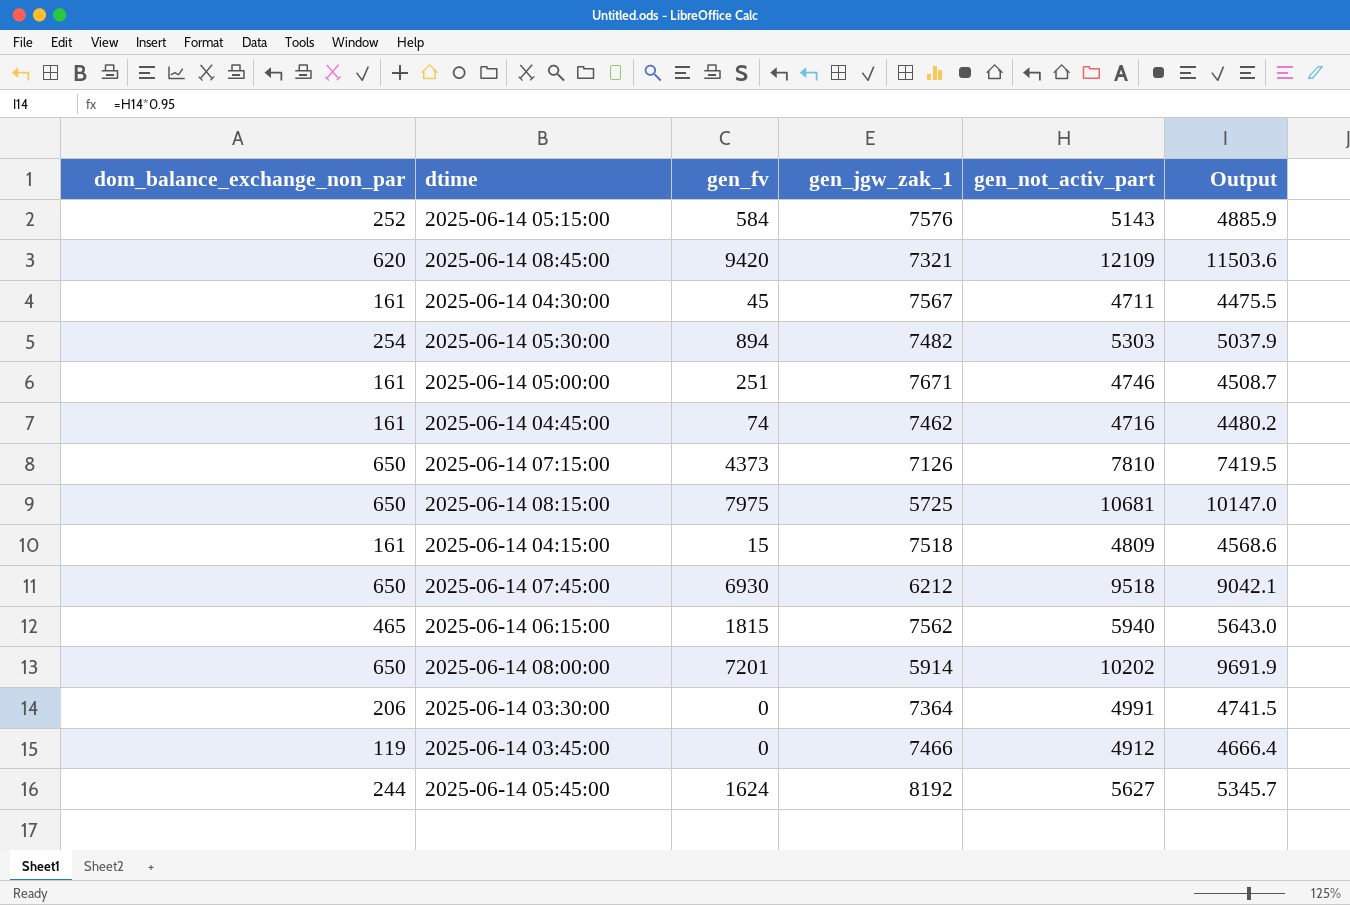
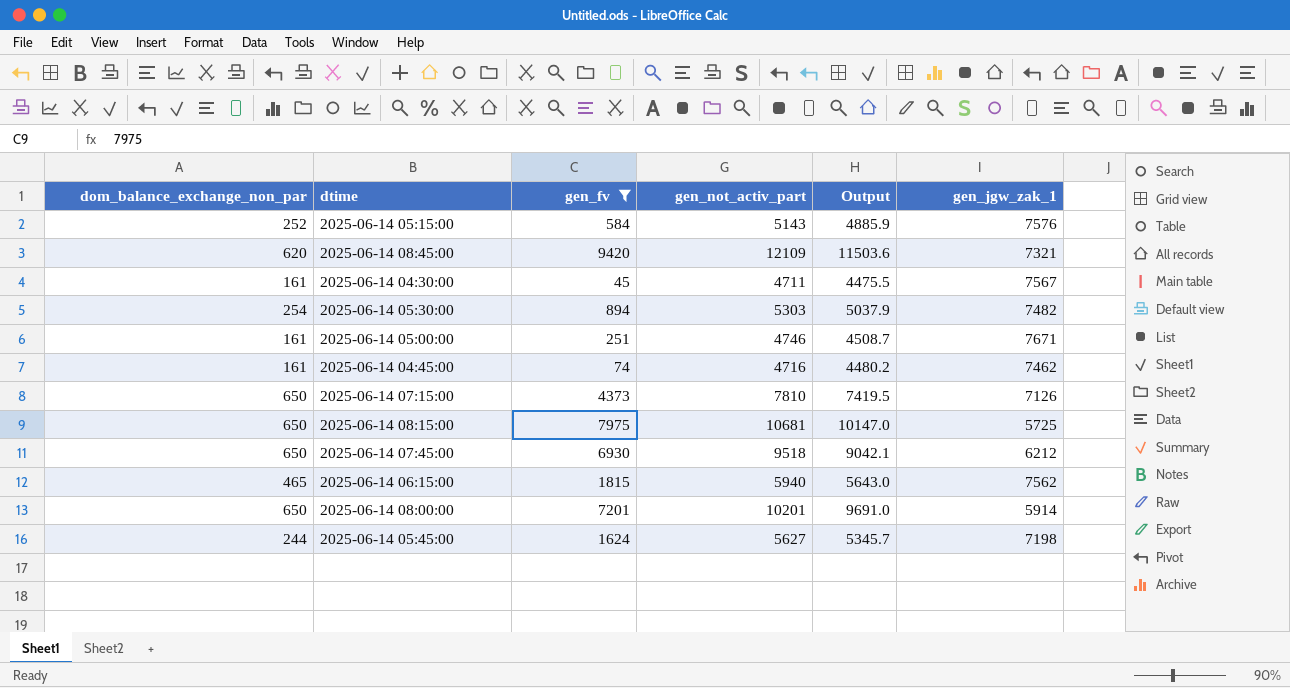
filter: none -> gen_fv >= 45
column gen_jgw_zak_1 | position: 4 -> 6
2025-06-14 08:00:00 | gen_not_activ_part: 10202 -> 10201
2025-06-14 08:00:00 | Output: 9691.9 -> 9691.0
2025-06-14 05:45:00 | gen_jgw_zak_1: 8192 -> 7198

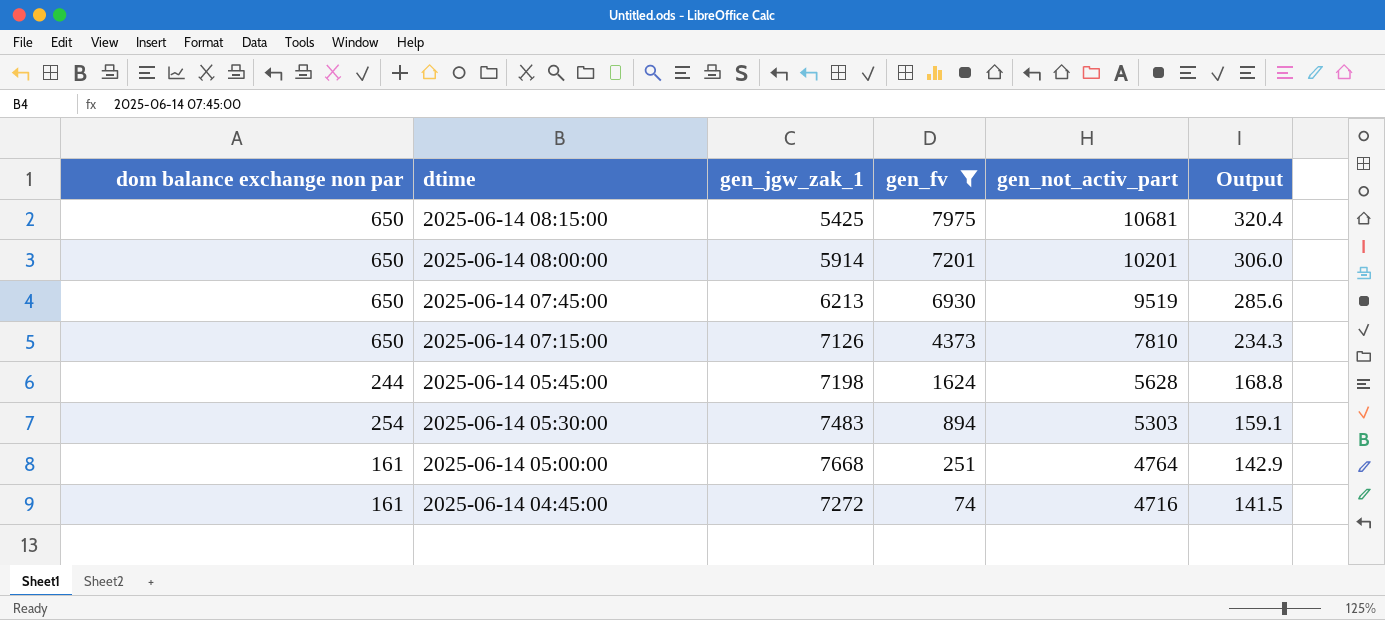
row order: none -> dtime descending
column name: dom_balance_exchange_non_par -> dom balance exchange non par
column gen_jgw_zak_1 | position: 6 -> 3
column Output | formula: [gen_not_activ_part] * 0.95 -> [gen_not_activ_part] * 0.03
row 2025-06-14 05:15:00: 252 | 584 | 5143 | 4885.9 | 7576 -> none
row 2025-06-14 08:45:00: 620 | 9420 | 12109 | 11503.6 | 7321 -> none
row 2025-06-14 04:30:00: 161 | 45 | 4711 | 4475.5 | 7567 -> none
row 2025-06-14 06:15:00: 465 | 1815 | 5940 | 5643.0 | 7562 -> none
2025-06-14 08:15:00 | gen_jgw_zak_1: 5725 -> 5425
2025-06-14 07:45:00 | gen_jgw_zak_1: 6212 -> 6213
2025-06-14 07:45:00 | gen_not_activ_part: 9518 -> 9519
2025-06-14 05:45:00 | gen_not_activ_part: 5627 -> 5628
2025-06-14 05:30:00 | gen_jgw_zak_1: 7482 -> 7483
2025-06-14 05:00:00 | gen_jgw_zak_1: 7671 -> 7668
2025-06-14 05:00:00 | gen_not_activ_part: 4746 -> 4764
2025-06-14 04:45:00 | gen_jgw_zak_1: 7462 -> 7272

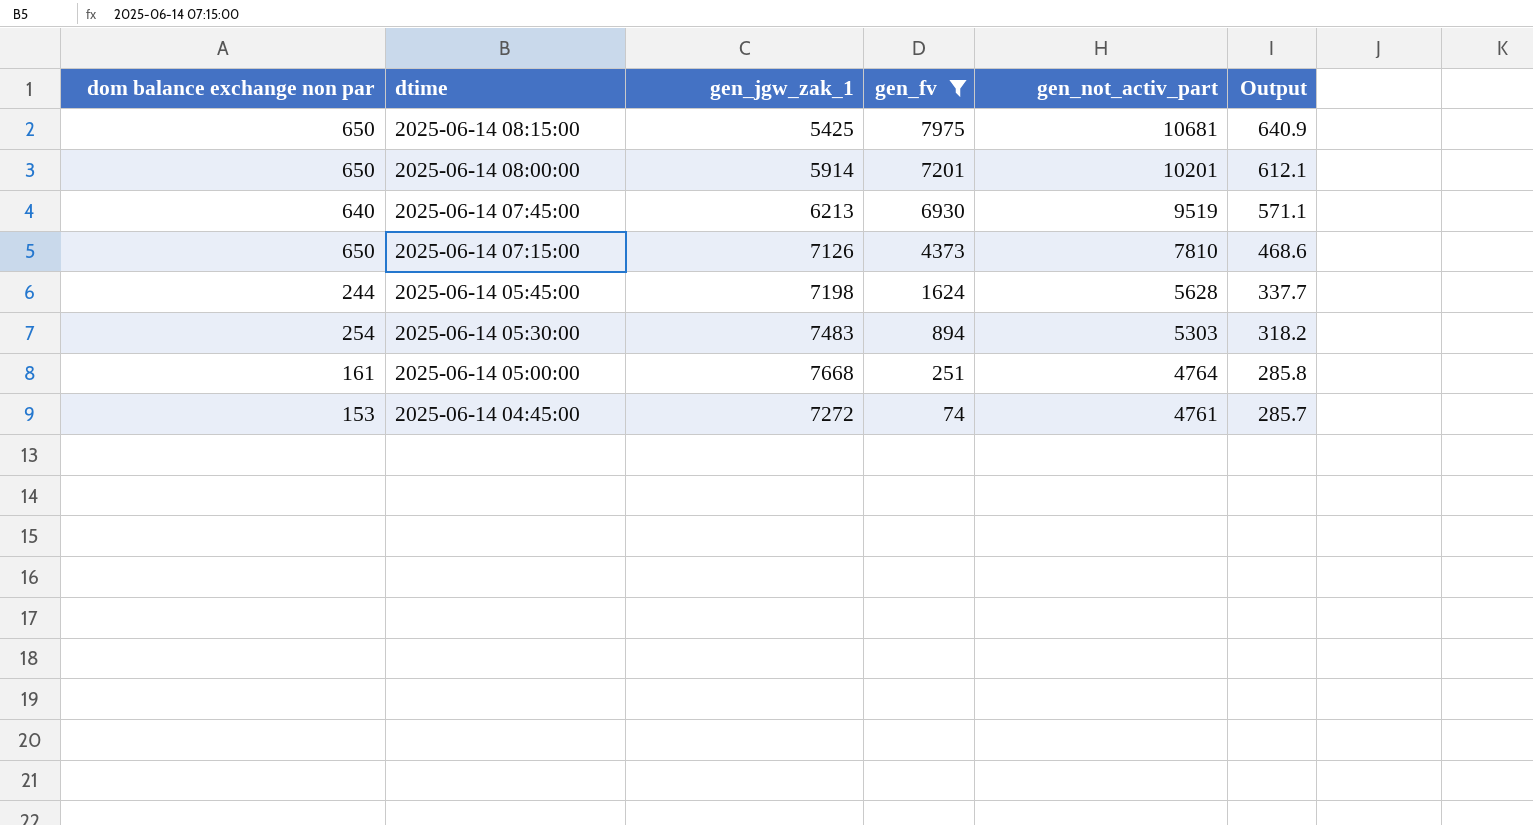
column Output | formula: [gen_not_activ_part] * 0.03 -> [gen_not_activ_part] * 0.06
2025-06-14 07:45:00 | dom balance exchange non par: 650 -> 640
2025-06-14 04:45:00 | dom balance exchange non par: 161 -> 153
2025-06-14 04:45:00 | gen_not_activ_part: 4716 -> 4761

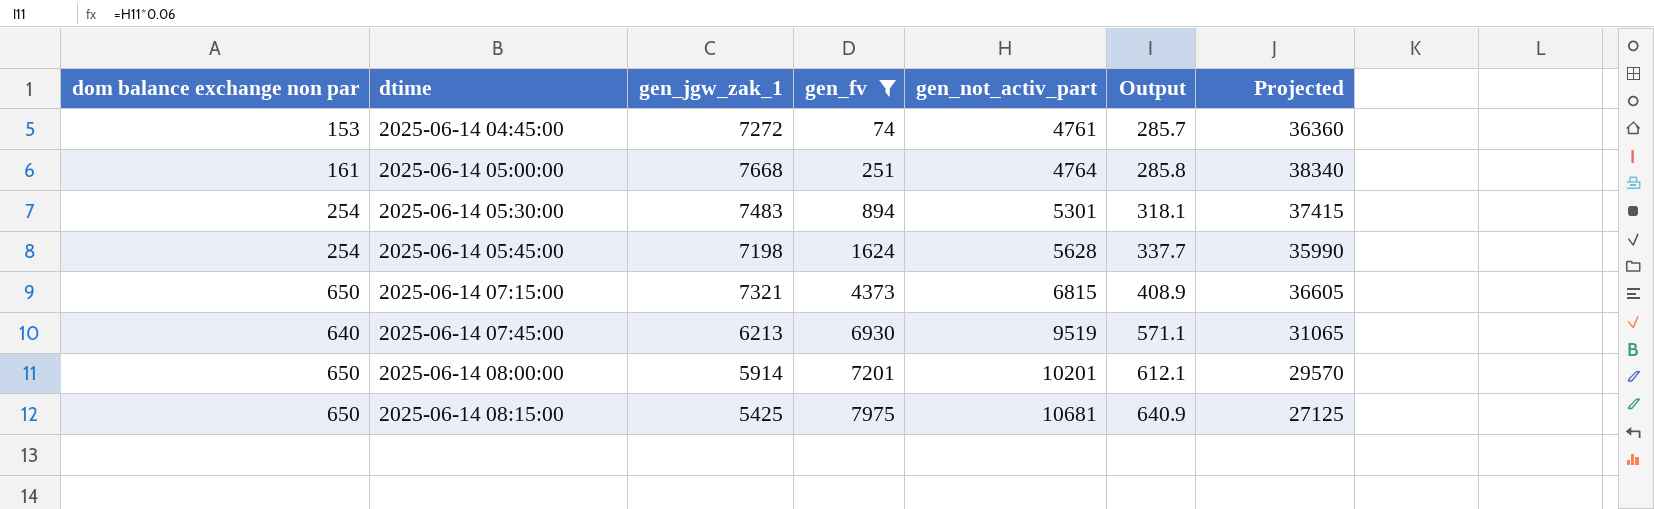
row order: dtime descending -> dtime ascending
column Projected | formula: none -> [gen_jgw_zak_1] * 5
2025-06-14 05:30:00 | gen_not_activ_part: 5303 -> 5301
2025-06-14 05:30:00 | Output: 318.2 -> 318.1
2025-06-14 05:45:00 | dom balance exchange non par: 244 -> 254
2025-06-14 07:15:00 | gen_jgw_zak_1: 7126 -> 7321
2025-06-14 07:15:00 | gen_not_activ_part: 7810 -> 6815
2025-06-14 07:15:00 | Output: 468.6 -> 408.9

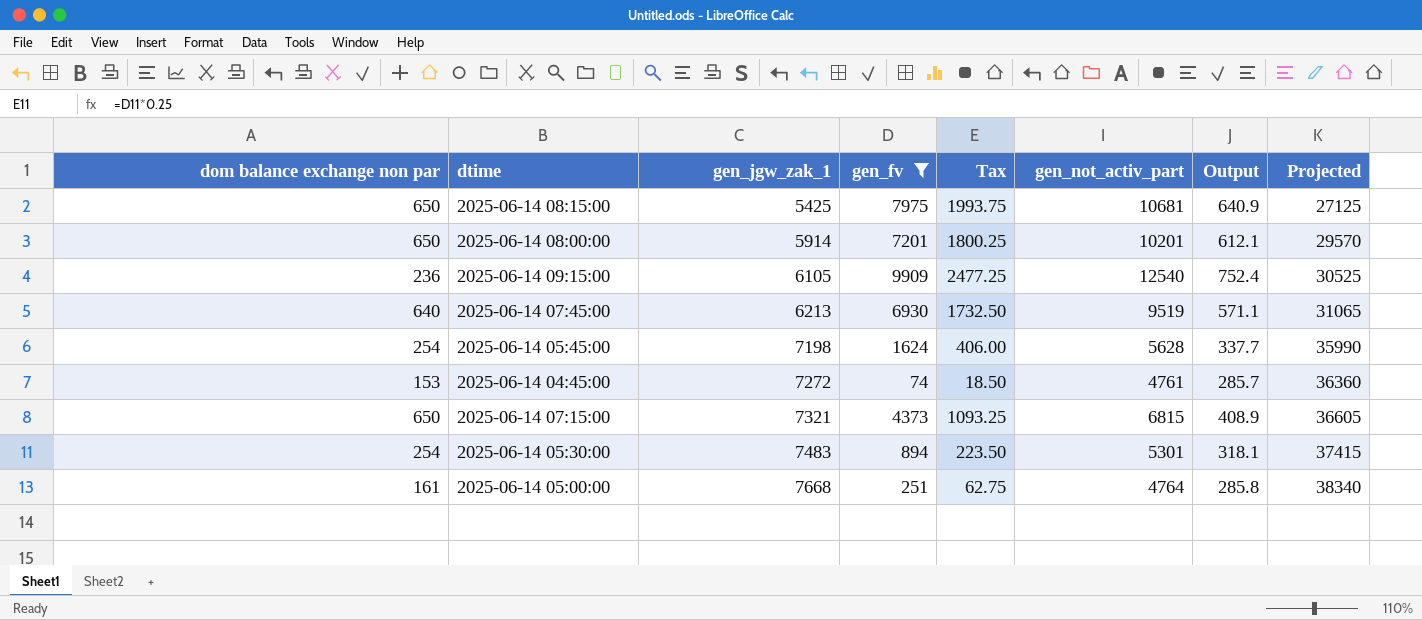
row order: dtime ascending -> gen_jgw_zak_1 ascending
column Tax | formula: none -> [gen_fv] * 0.25
row 2025-06-14 09:15:00: none -> 236 | 6105 | 9909 | 2477.25 | 12540 | 752.4 | 30525

